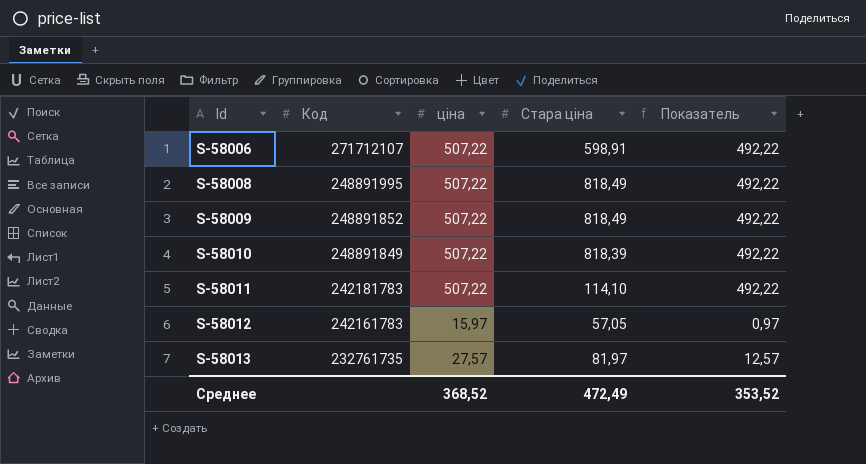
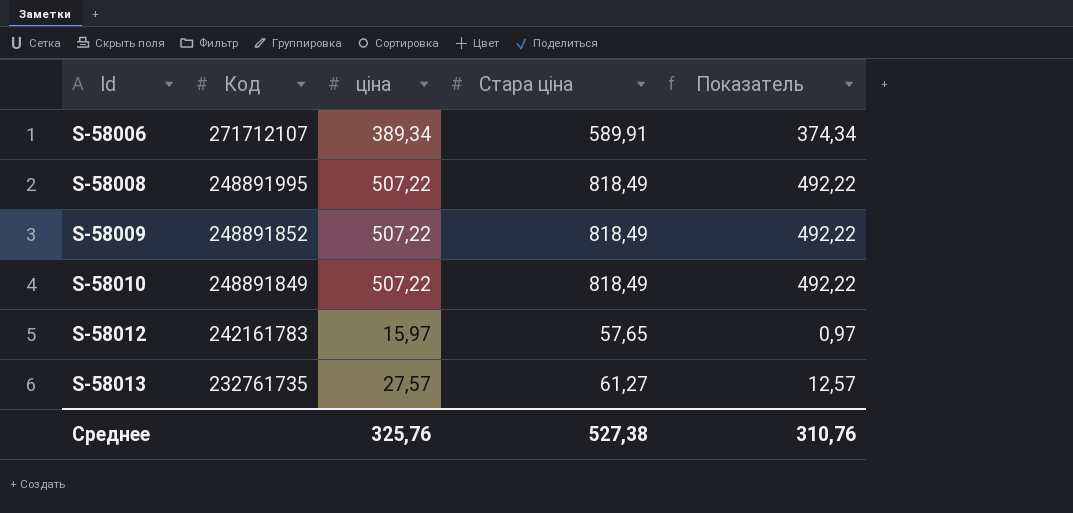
row S-58011: 242181783 | 507,22 | 114,10 | 492,22 -> none
S-58006 | ціна: 507,22 -> 389,34
S-58006 | Стара ціна: 598,91 -> 589,91
S-58006 | Показатель: 492,22 -> 374,34
S-58010 | Стара ціна: 818,39 -> 818,49
S-58012 | Стара ціна: 57,05 -> 57,65
S-58013 | Стара ціна: 81,97 -> 61,27
Среднее | ціна: 368,52 -> 325,76
Среднее | Стара ціна: 472,49 -> 527,38
Среднее | Показатель: 353,52 -> 310,76

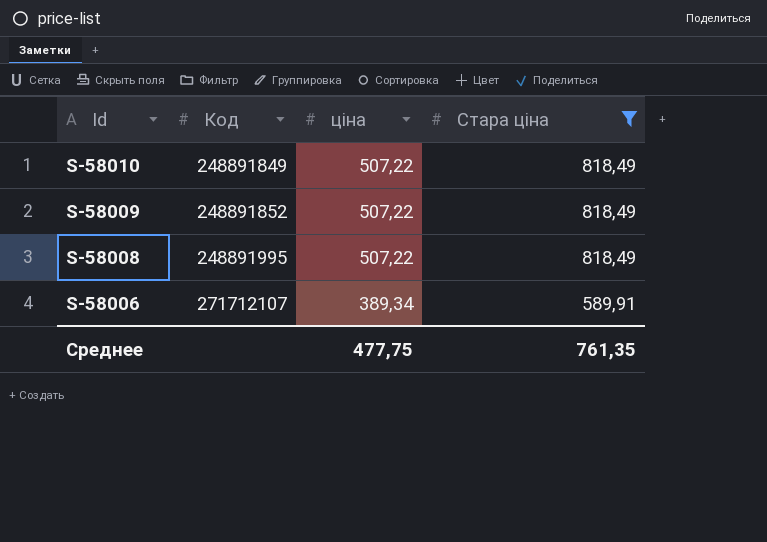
filter: none -> Стара ціна >= 589,91
row order: Id ascending -> Id descending
column Показатель | formula: [ціна] - 15 -> none
Среднее | ціна: 325,76 -> 477,75
Среднее | Стара ціна: 527,38 -> 761,35

